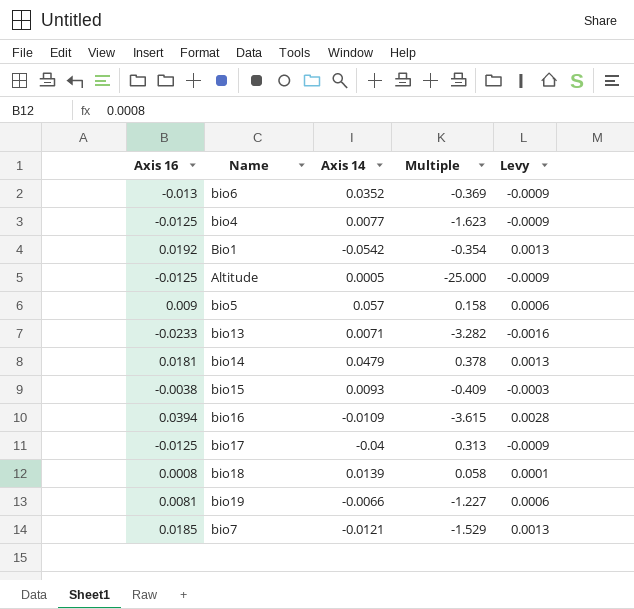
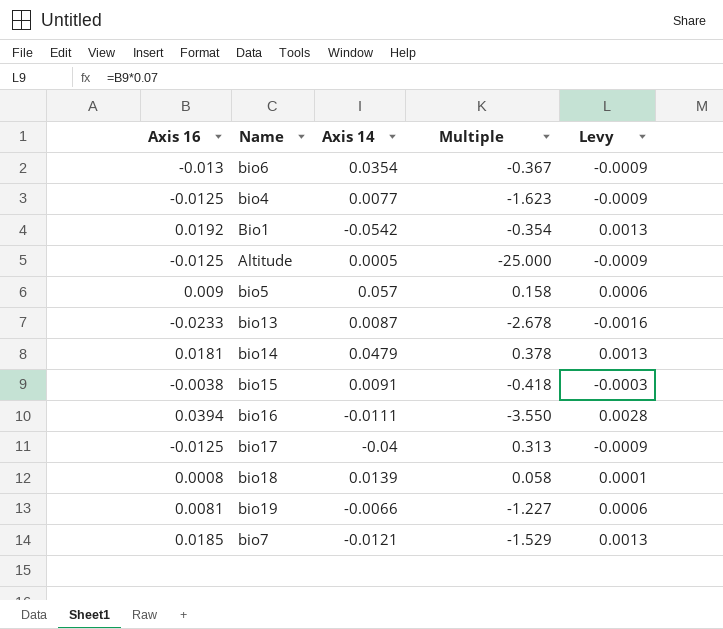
bio6 | Axis 14: 0.0352 -> 0.0354
bio6 | Multiple: -0.369 -> -0.367
bio13 | Axis 14: 0.0071 -> 0.0087
bio13 | Multiple: -3.282 -> -2.678
bio15 | Axis 14: 0.0093 -> 0.0091
bio15 | Multiple: -0.409 -> -0.418
bio16 | Axis 14: -0.0109 -> -0.0111
bio16 | Multiple: -3.615 -> -3.550

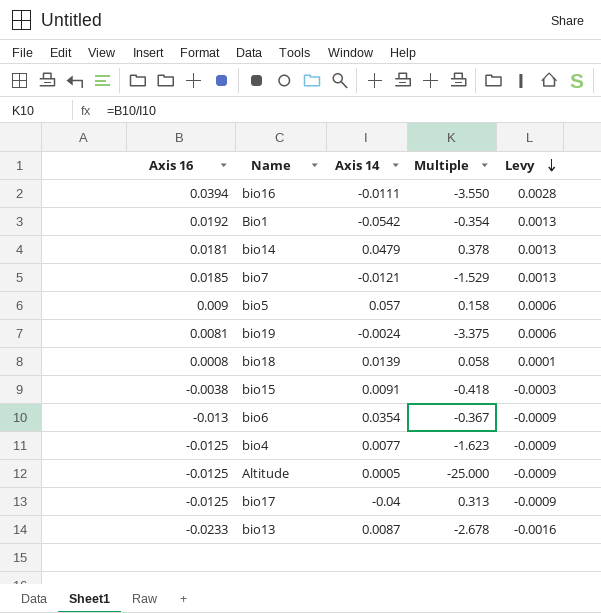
row order: none -> Levy descending
bio19 | Axis 14: -0.0066 -> -0.0024
bio19 | Multiple: -1.227 -> -3.375

